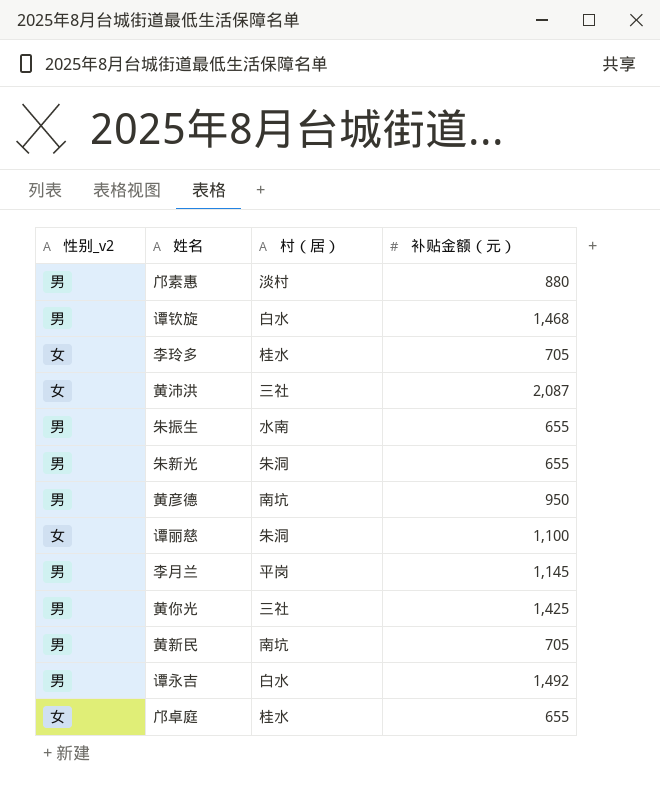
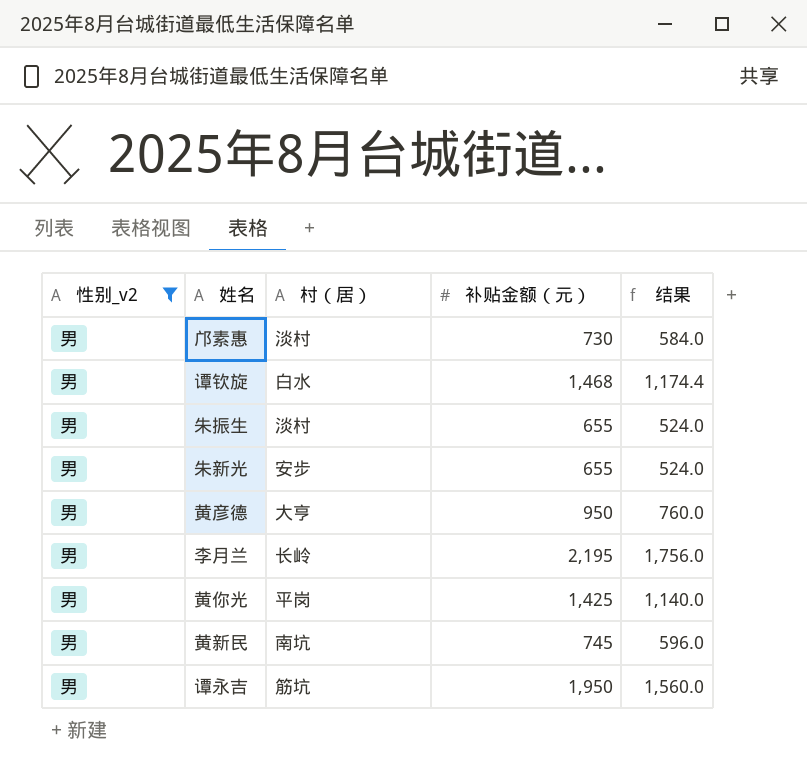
filter: none -> 性别_v2 = 男
column 结果 | formula: none -> [补贴金额（元）] * 0.8
邝素惠 | 补贴金额（元）: 880 -> 730
朱振生 | 村（居）: 水南 -> 淡村
朱新光 | 村（居）: 朱洞 -> 安步
黄彦德 | 村（居）: 南坑 -> 大亨
李月兰 | 村（居）: 平岗 -> 长岭
李月兰 | 补贴金额（元）: 1,145 -> 2,195
黄你光 | 村（居）: 三社 -> 平岗
黄新民 | 补贴金额（元）: 705 -> 745
谭永吉 | 村（居）: 白水 -> 筋坑
谭永吉 | 补贴金额（元）: 1,492 -> 1,950

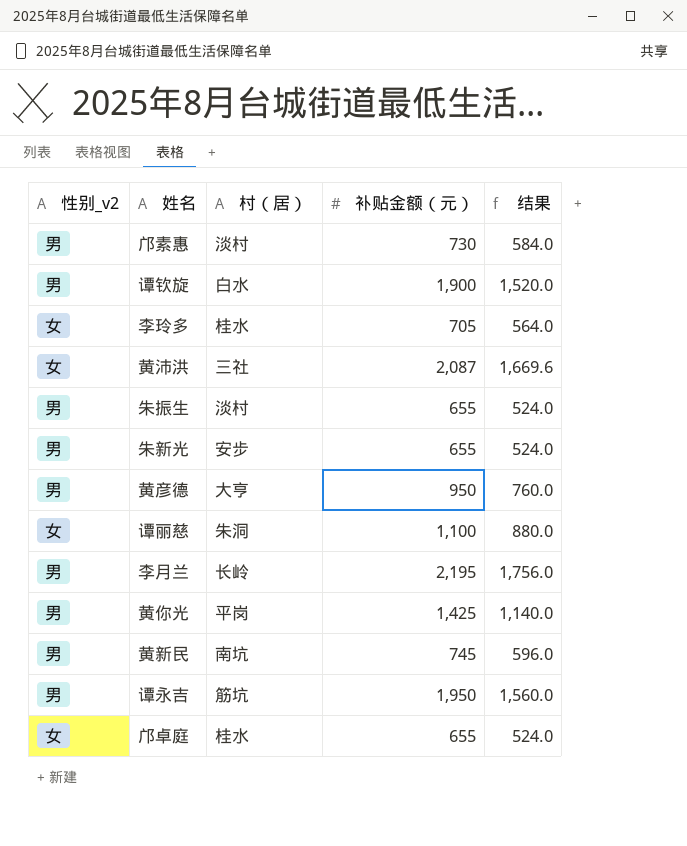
filter: 性别_v2 = 男 -> none
谭钦旋 | 补贴金额（元）: 1,468 -> 1,900
谭钦旋 | 结果: 1,174.4 -> 1,520.0

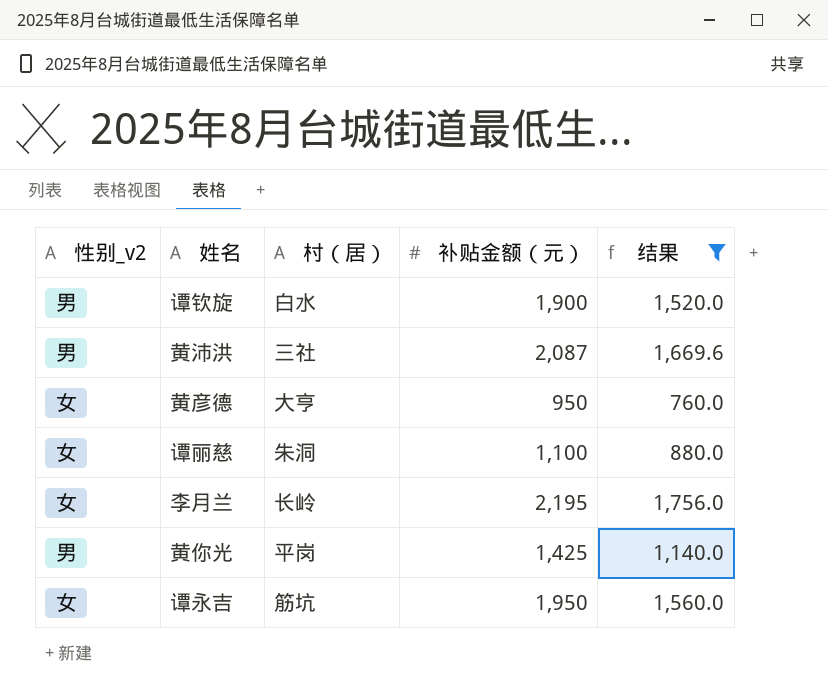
filter: none -> 结果 >= 760.0
黄沛洪 | 性别_v2: 女 -> 男
黄彦德 | 性别_v2: 男 -> 女
李月兰 | 性别_v2: 男 -> 女
谭永吉 | 性别_v2: 男 -> 女

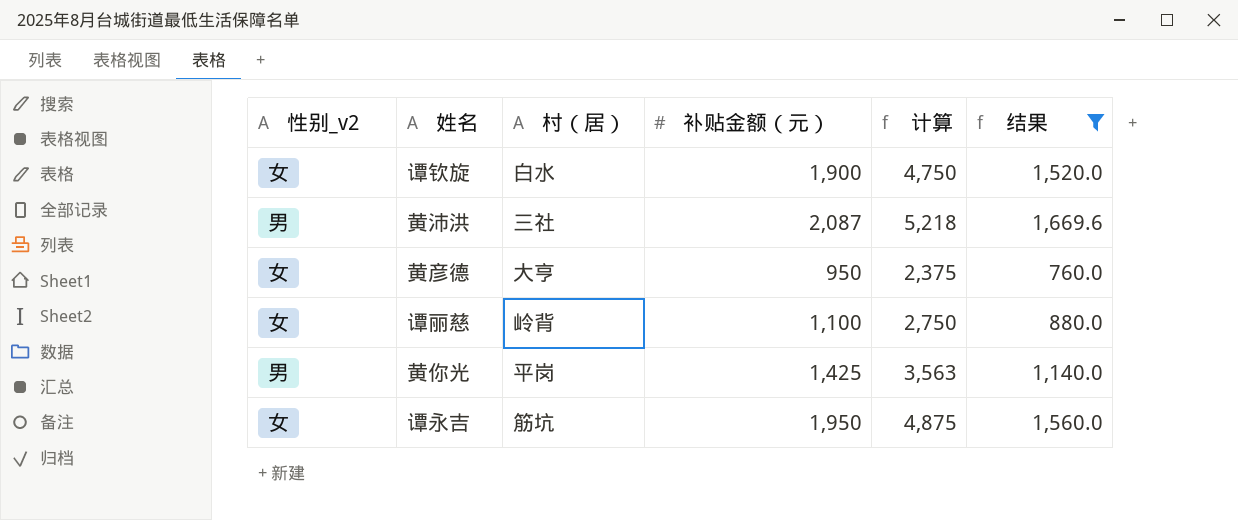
column 计算 | formula: none -> [补贴金额（元）] * 2.5
row 李月兰: 女 | 长岭 | 2,195 | 1,756.0 -> none
谭钦旋 | 性别_v2: 男 -> 女
谭丽慈 | 村（居）: 朱洞 -> 岭背

